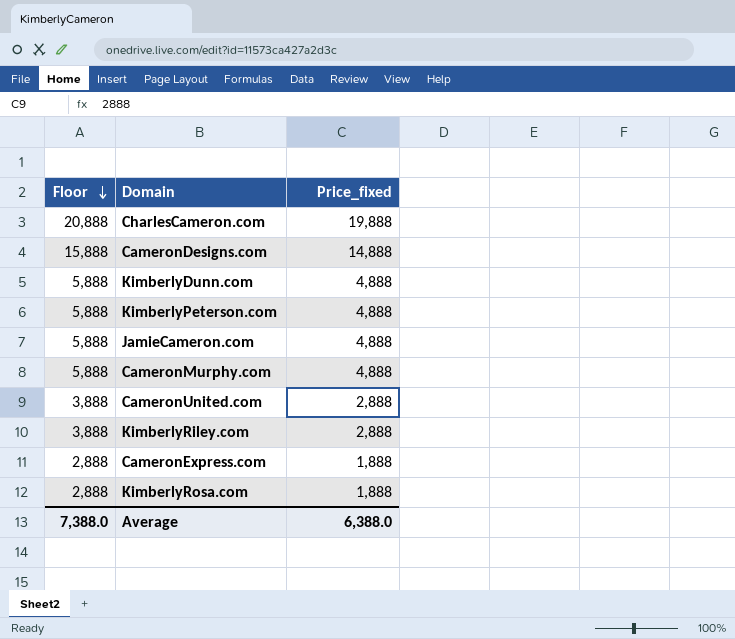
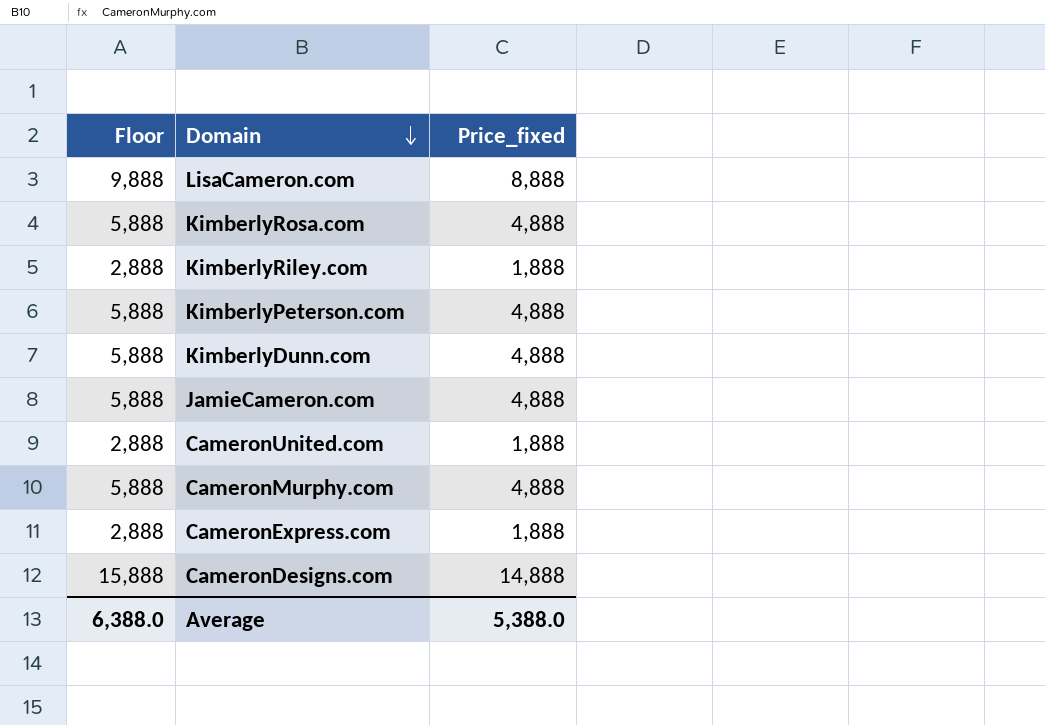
row order: Floor descending -> Domain descending
row CharlesCameron.com: 20,888 | 19,888 -> none
row LisaCameron.com: none -> 9,888 | 8,888
KimberlyRosa.com | Floor: 2,888 -> 5,888
KimberlyRosa.com | Price_fixed: 1,888 -> 4,888
KimberlyRiley.com | Floor: 3,888 -> 2,888
KimberlyRiley.com | Price_fixed: 2,888 -> 1,888
CameronUnited.com | Floor: 3,888 -> 2,888
CameronUnited.com | Price_fixed: 2,888 -> 1,888
Average | Floor: 7,388.0 -> 6,388.0
Average | Price_fixed: 6,388.0 -> 5,388.0

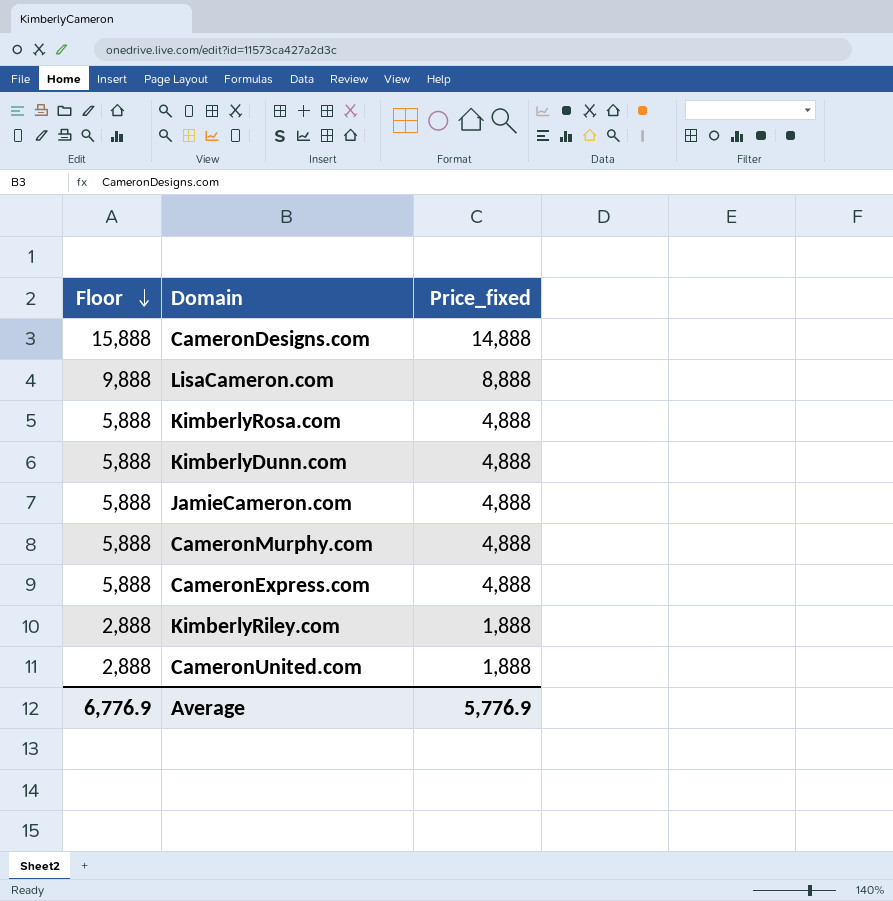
row order: Domain descending -> Floor descending
row KimberlyPeterson.com: 5,888 | 4,888 -> none
CameronExpress.com | Floor: 2,888 -> 5,888
CameronExpress.com | Price_fixed: 1,888 -> 4,888
Average | Floor: 6,388.0 -> 6,776.9
Average | Price_fixed: 5,388.0 -> 5,776.9

